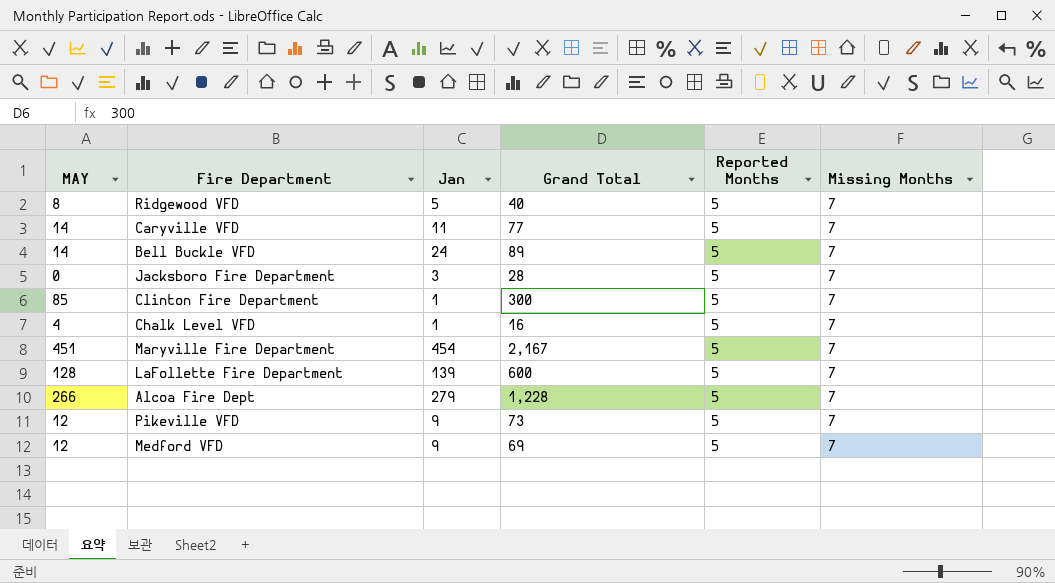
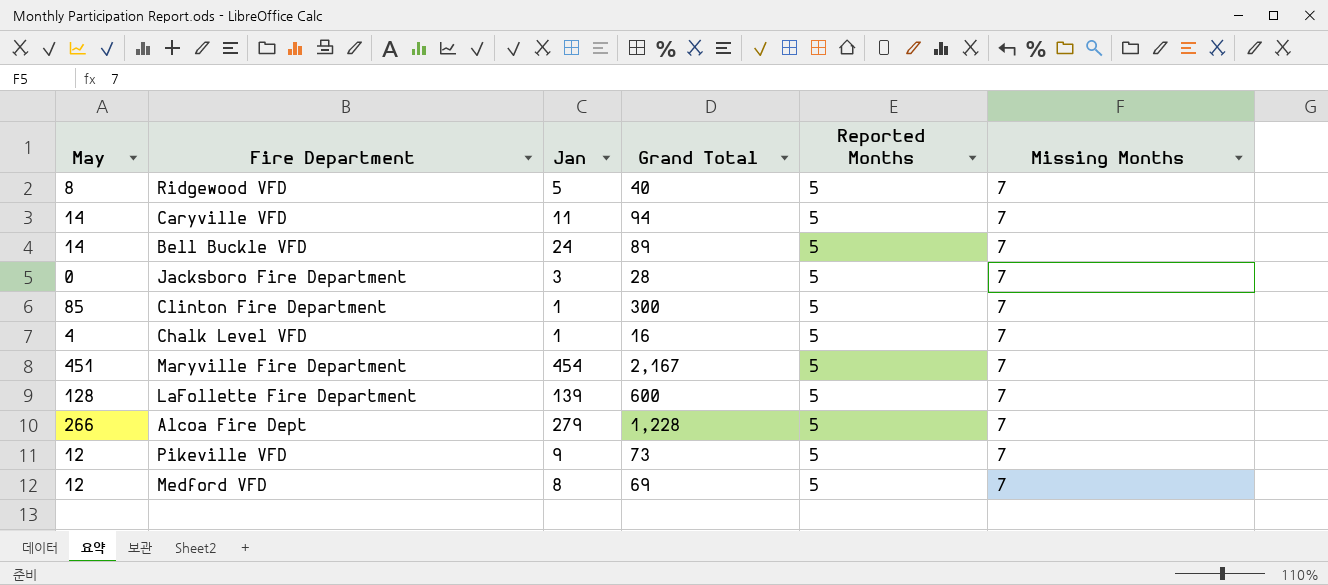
column name: MAY -> May
Caryville VFD | Grand Total: 77 -> 94
Medford VFD | Jan: 9 -> 8

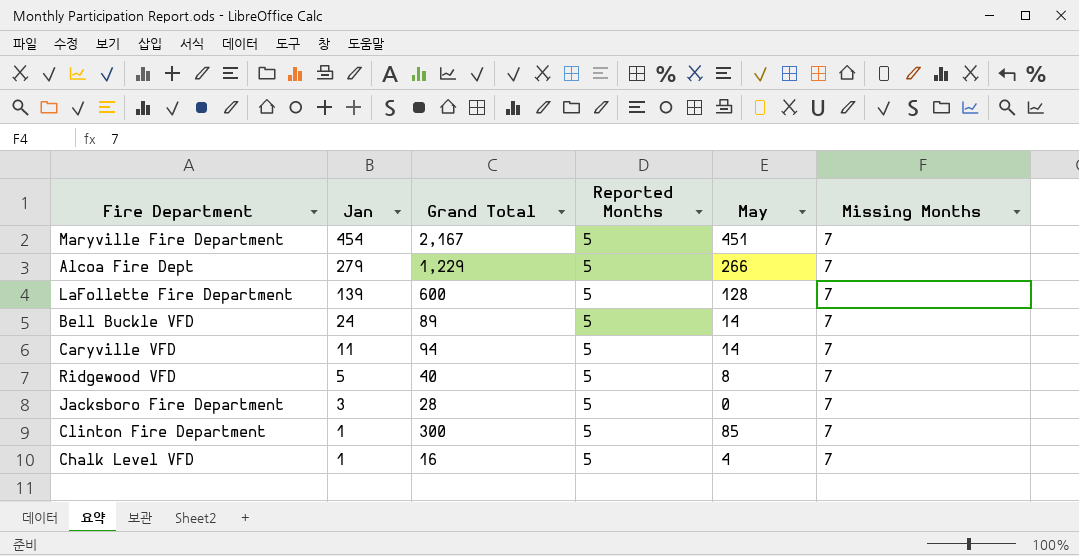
row order: none -> Jan descending
column May | position: 1 -> 5
row Pikeville VFD: 12 | 9 | 73 | 5 | 7 -> none
row Medford VFD: 12 | 8 | 69 | 5 | 7 -> none
Alcoa Fire Dept | Grand Total: 1,228 -> 1,229

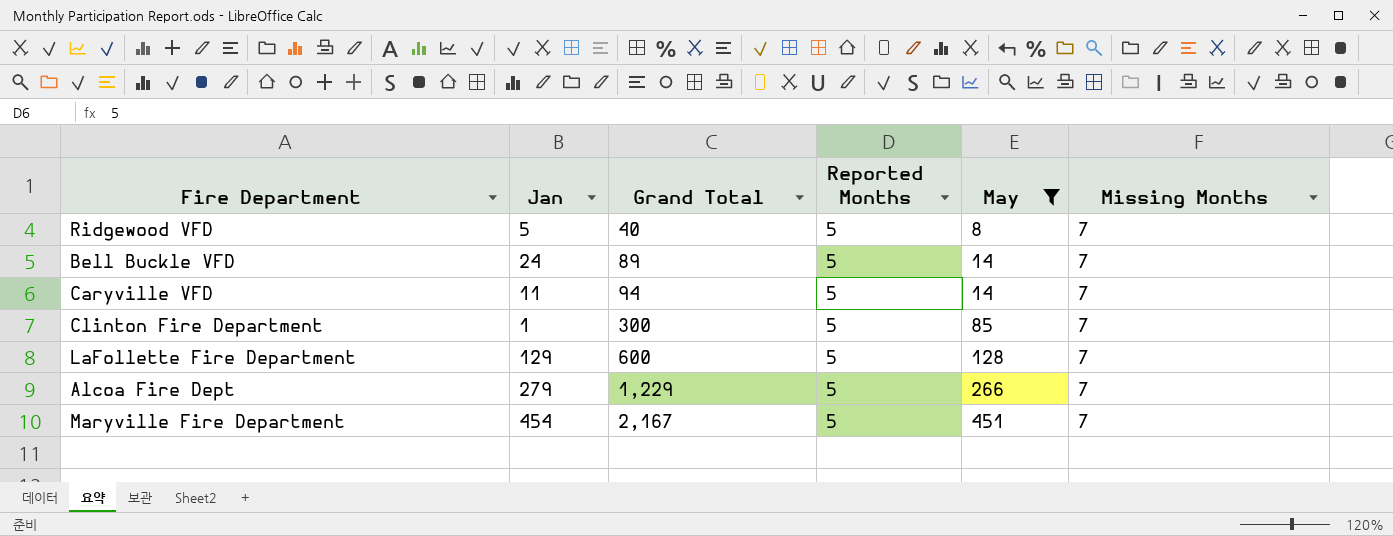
filter: none -> May >= 8
row order: Jan descending -> Grand Total ascending
LaFollette Fire Department | Jan: 139 -> 129

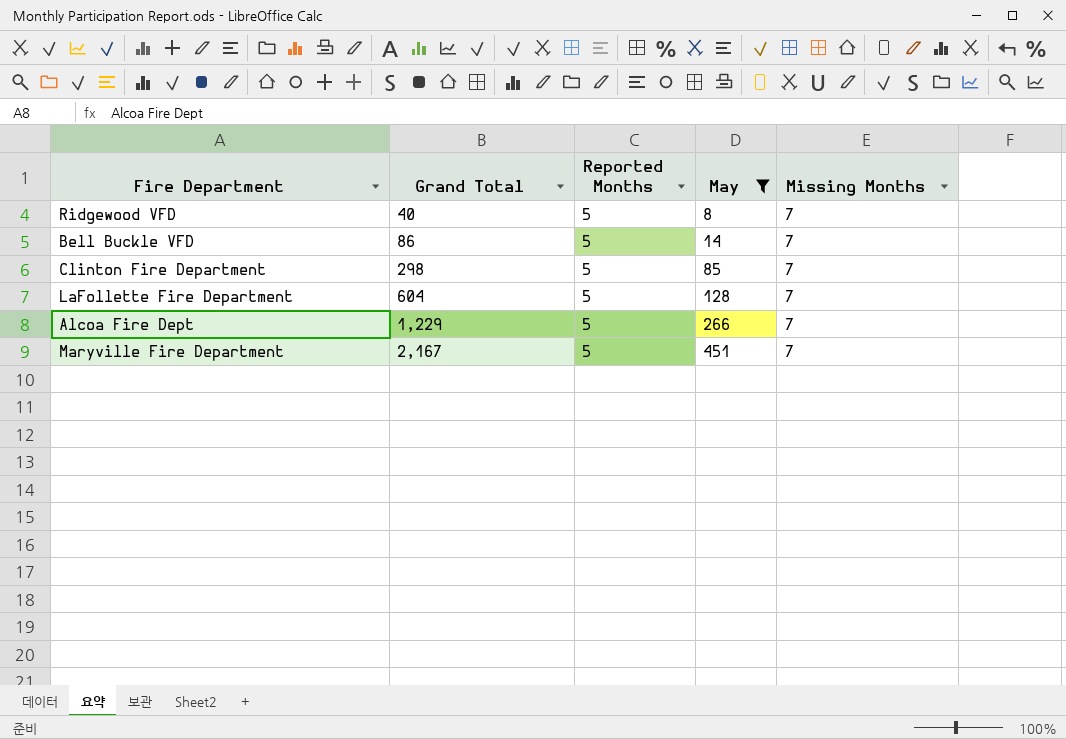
column Jan | position: 2 -> none
row Caryville VFD: 11 | 94 | 5 | 14 | 7 -> none
Bell Buckle VFD | Grand Total: 89 -> 86
Clinton Fire Department | Grand Total: 300 -> 298
LaFollette Fire Department | Grand Total: 600 -> 604

